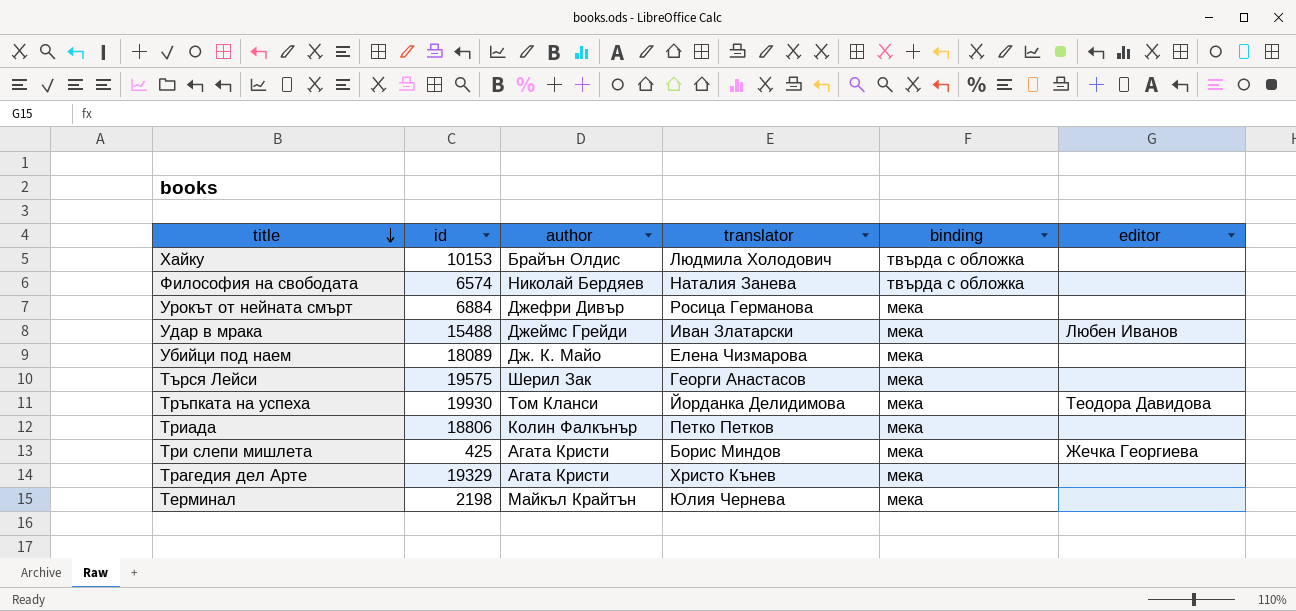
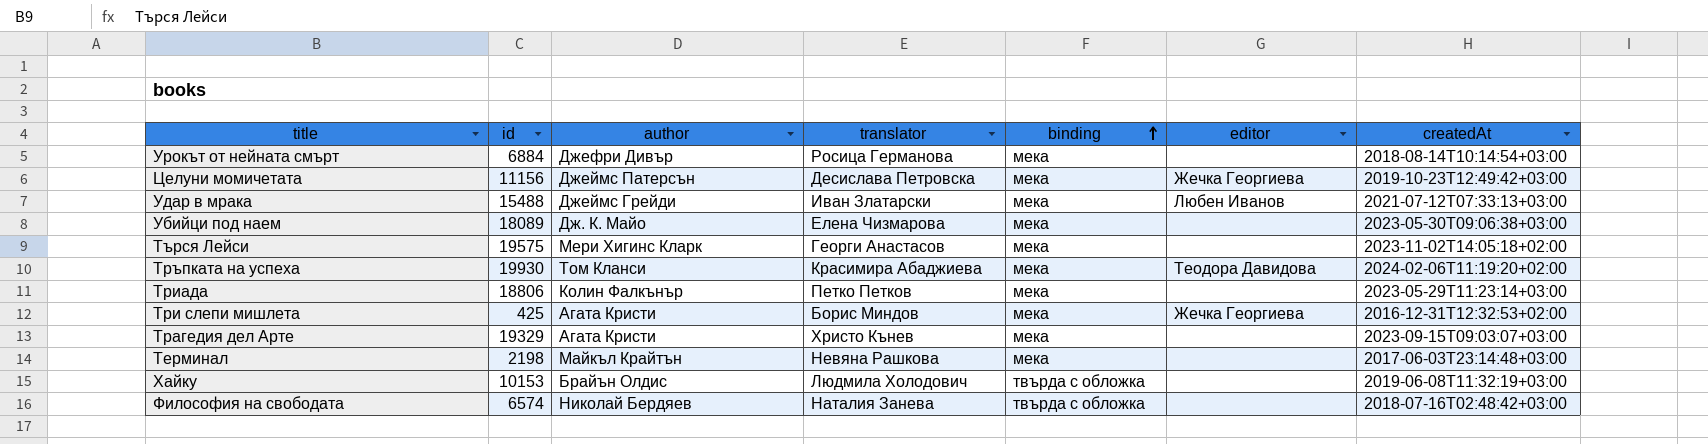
row order: title descending -> binding ascending
column createdAt | position: none -> 7
row Целуни момичетата: none -> 11156 | Джеймс Патерсън | Десислава Петровска | мека | Жечка Георгиева | 2019-10-23T12:49:42+03:00
Търся Лейси | author: Шерил Зак -> Мери Хигинс Кларк
Тръпката на успеха | translator: Йорданка Делидимова -> Красимира Абаджиева
Терминал | translator: Юлия Чернева -> Невяна Рашкова

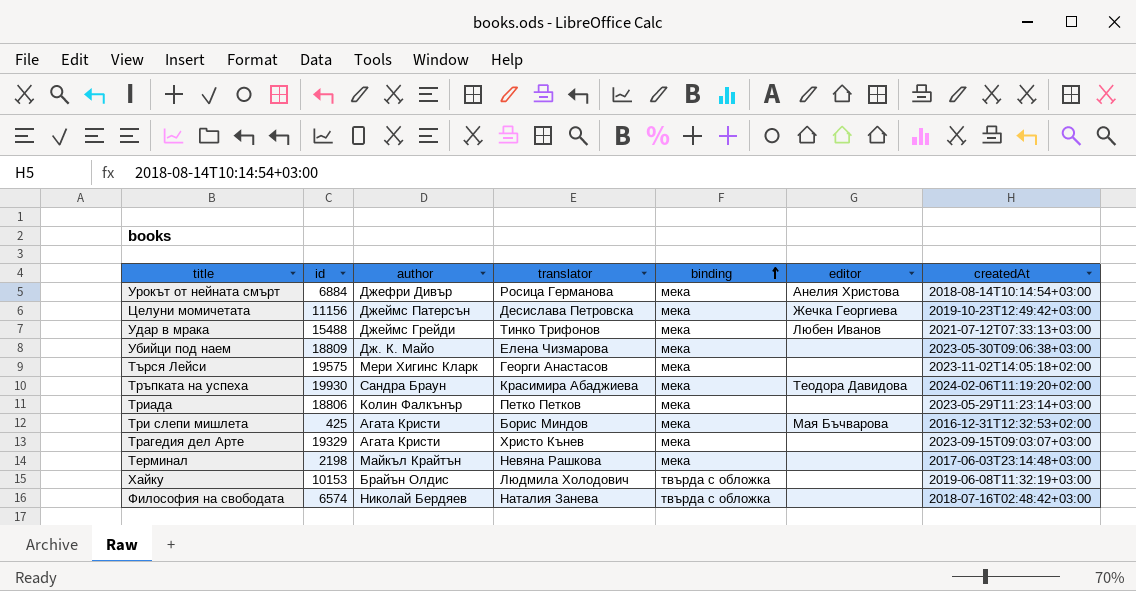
Урокът от нейната смърт | editor: none -> Анелия Христова
Удар в мрака | translator: Иван Златарски -> Тинко Трифонов
Убийци под наем | id: 18089 -> 18809
Тръпката на успеха | author: Том Кланси -> Сандра Браун
Три слепи мишлета | editor: Жечка Георгиева -> Мая Бъчварова

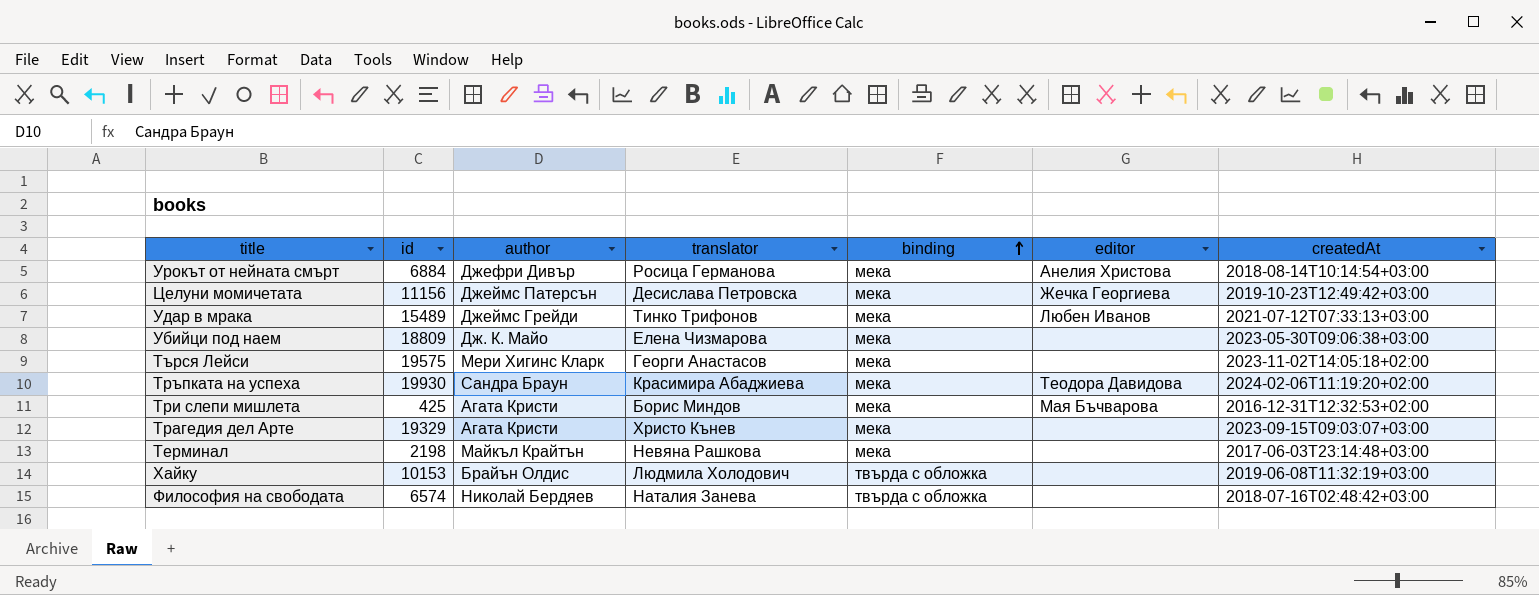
row Триада: 18806 | Колин Фалкънър | Петко Петков | мека | none | 2023-05-29T11:23:14+03:00 -> none
Удар в мрака | id: 15488 -> 15489

